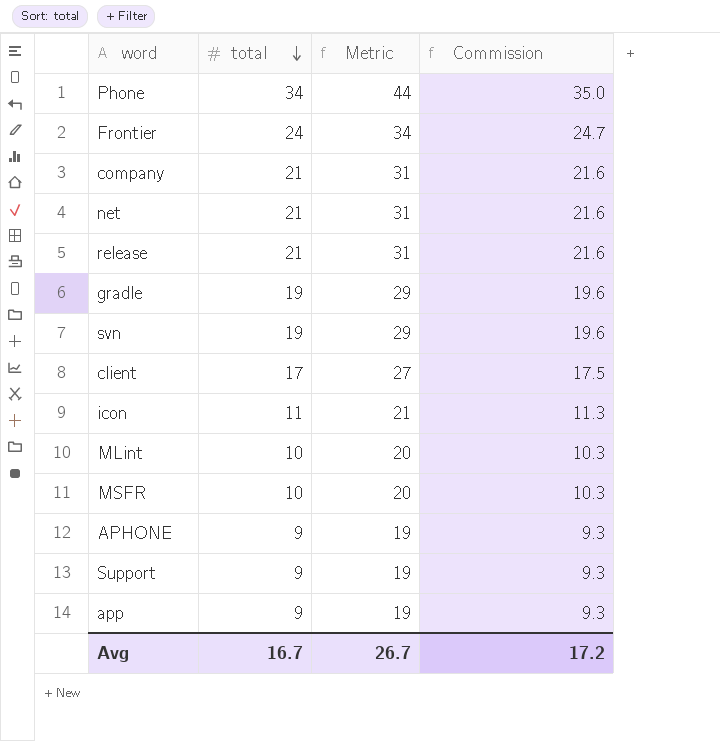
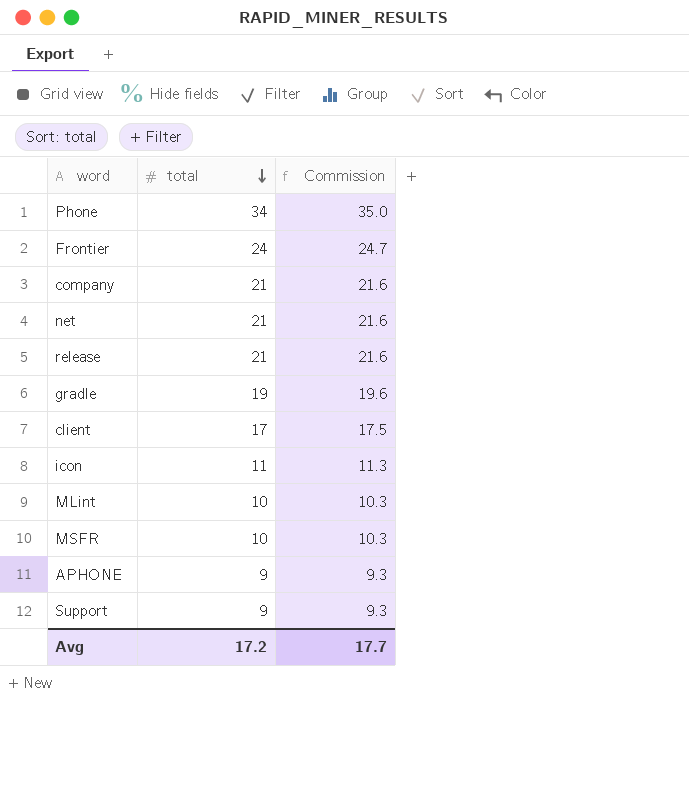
column Metric | formula: [total] + 10 -> none
row svn: 19 | 29 | 19.6 -> none
row app: 9 | 19 | 9.3 -> none
Avg | total: 16.7 -> 17.2
Avg | Commission: 17.2 -> 17.7

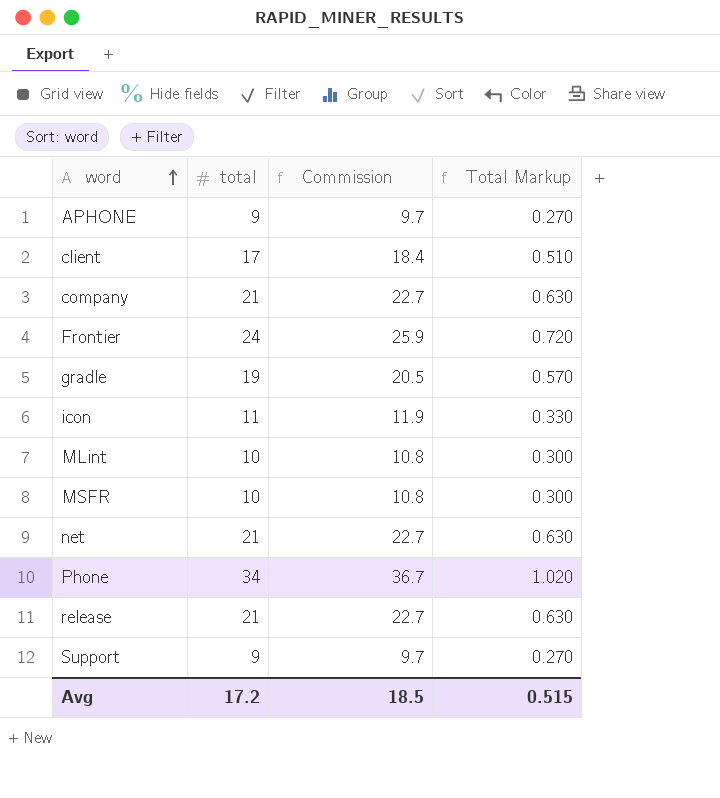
row order: total descending -> word ascending
column Commission | formula: [total] * 1.03 -> [total] * 1.08
column Total Markup | formula: none -> [total] * 0.03
Avg | Commission: 17.7 -> 18.5

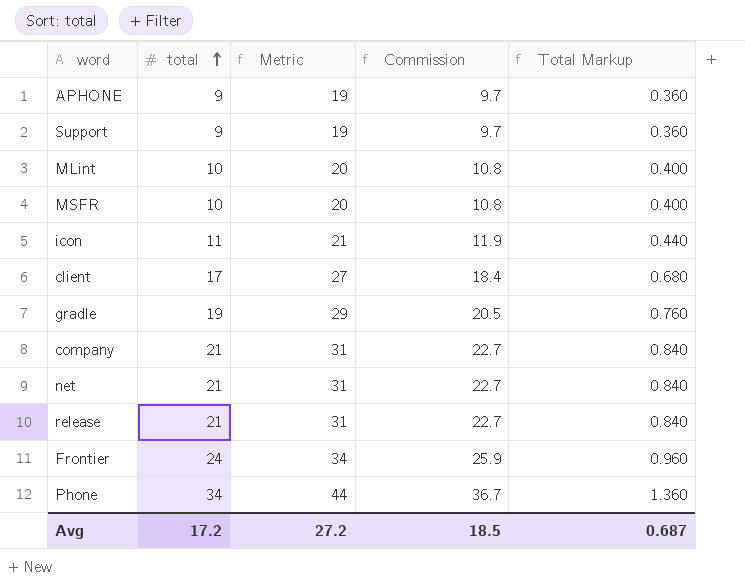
row order: word ascending -> total ascending
column Metric | formula: none -> [total] + 10
column Total Markup | formula: [total] * 0.03 -> [total] * 0.04
Avg | Total Markup: 0.515 -> 0.687

